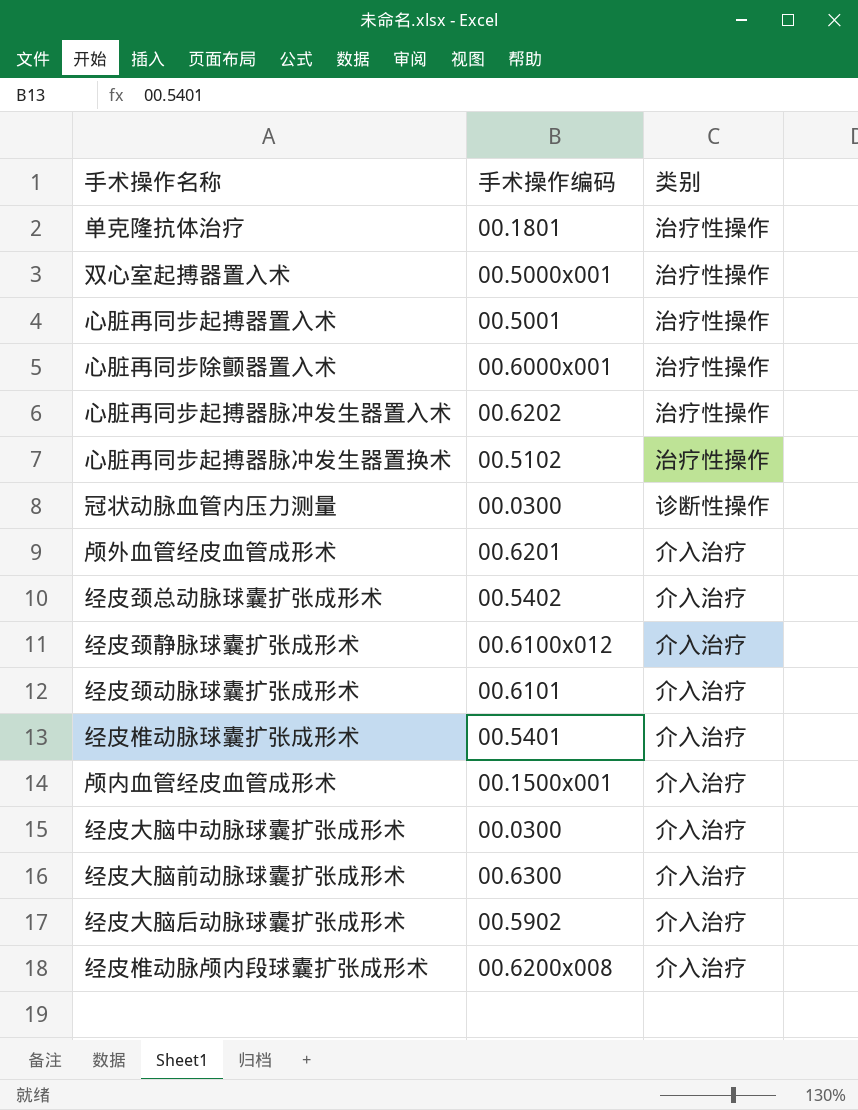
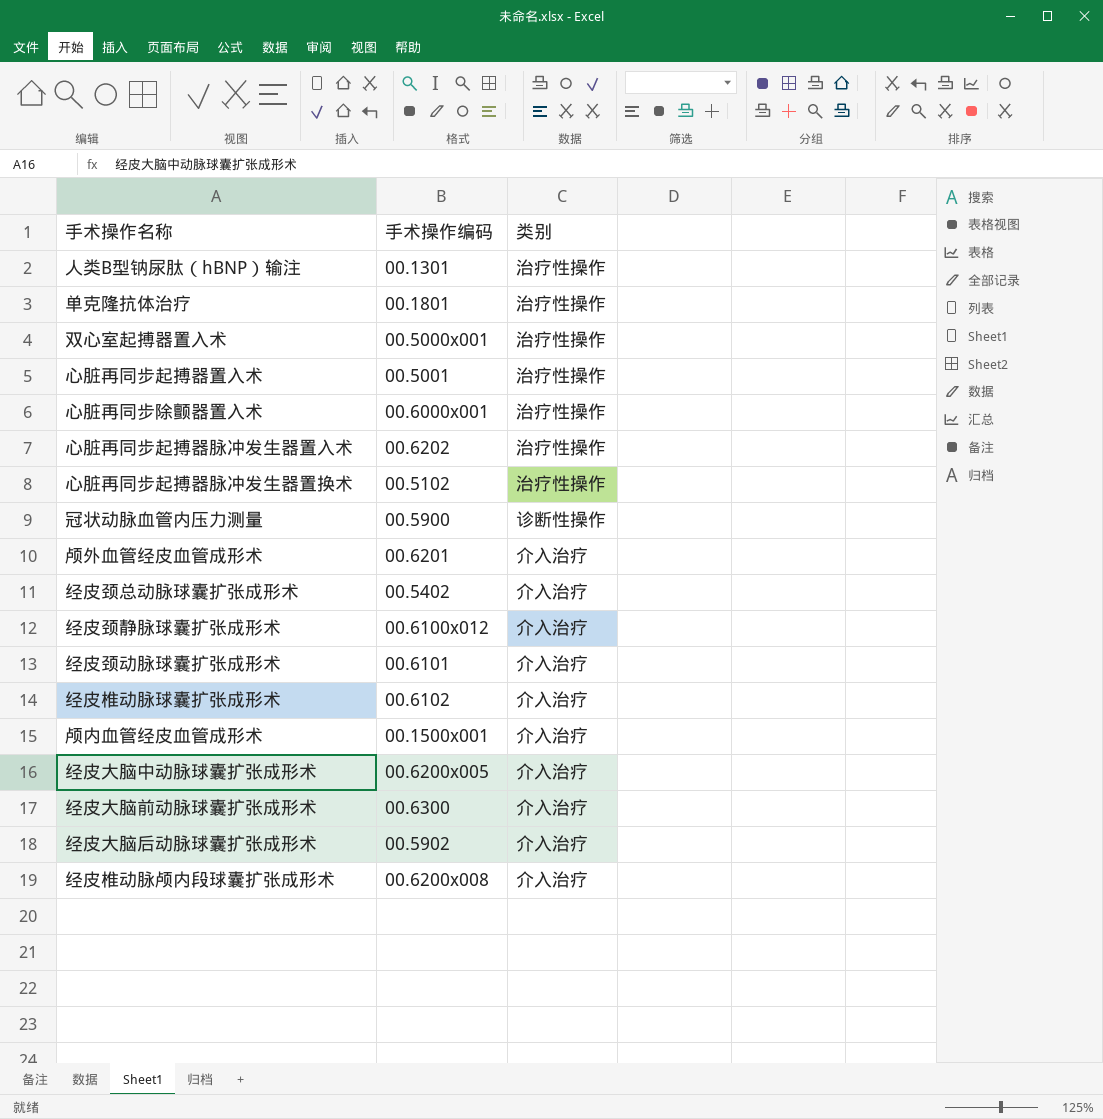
row 人类B型钠尿肽（hBNP）输注: none -> 00.1301 | 治疗性操作
冠状动脉血管内压力测量 | 手术操作编码: 00.0300 -> 00.5900
经皮椎动脉球囊扩张成形术 | 手术操作编码: 00.5401 -> 00.6102
经皮大脑中动脉球囊扩张成形术 | 手术操作编码: 00.0300 -> 00.6200x005

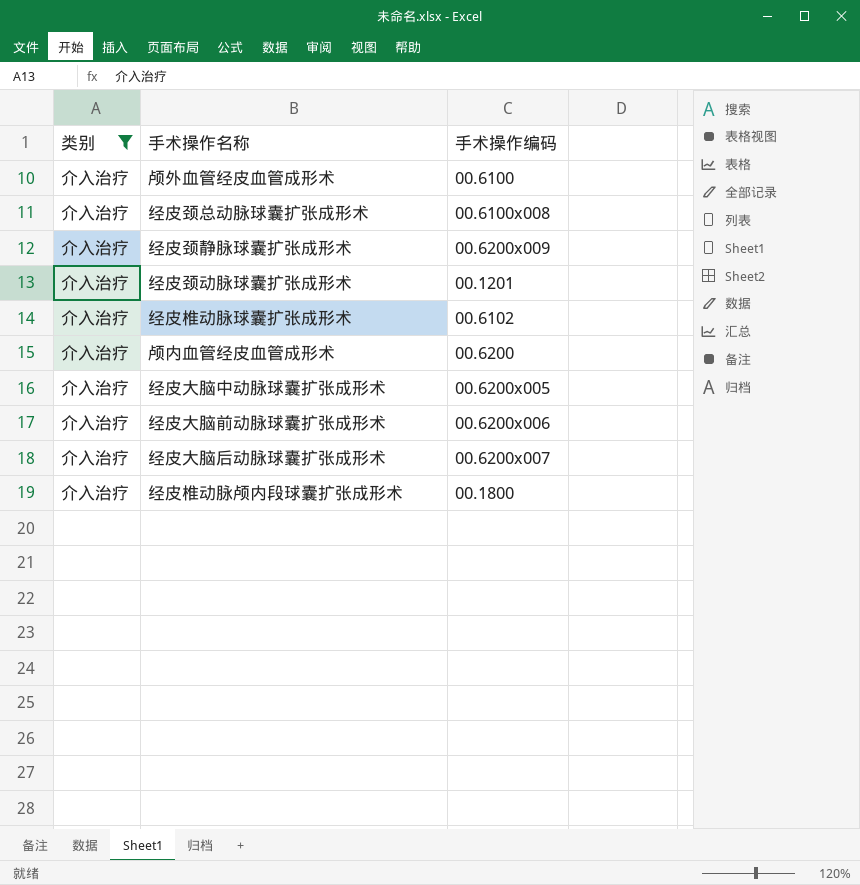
filter: none -> 类别 = 介入治疗
column 类别 | position: 3 -> 1
颅外血管经皮血管成形术 | 手术操作编码: 00.6201 -> 00.6100
经皮颈总动脉球囊扩张成形术 | 手术操作编码: 00.5402 -> 00.6100x008
经皮颈静脉球囊扩张成形术 | 手术操作编码: 00.6100x012 -> 00.6200x009
经皮颈动脉球囊扩张成形术 | 手术操作编码: 00.6101 -> 00.1201
颅内血管经皮血管成形术 | 手术操作编码: 00.1500x001 -> 00.6200
经皮大脑前动脉球囊扩张成形术 | 手术操作编码: 00.6300 -> 00.6200x006
经皮大脑后动脉球囊扩张成形术 | 手术操作编码: 00.5902 -> 00.6200x007
经皮椎动脉颅内段球囊扩张成形术 | 手术操作编码: 00.6200x008 -> 00.1800

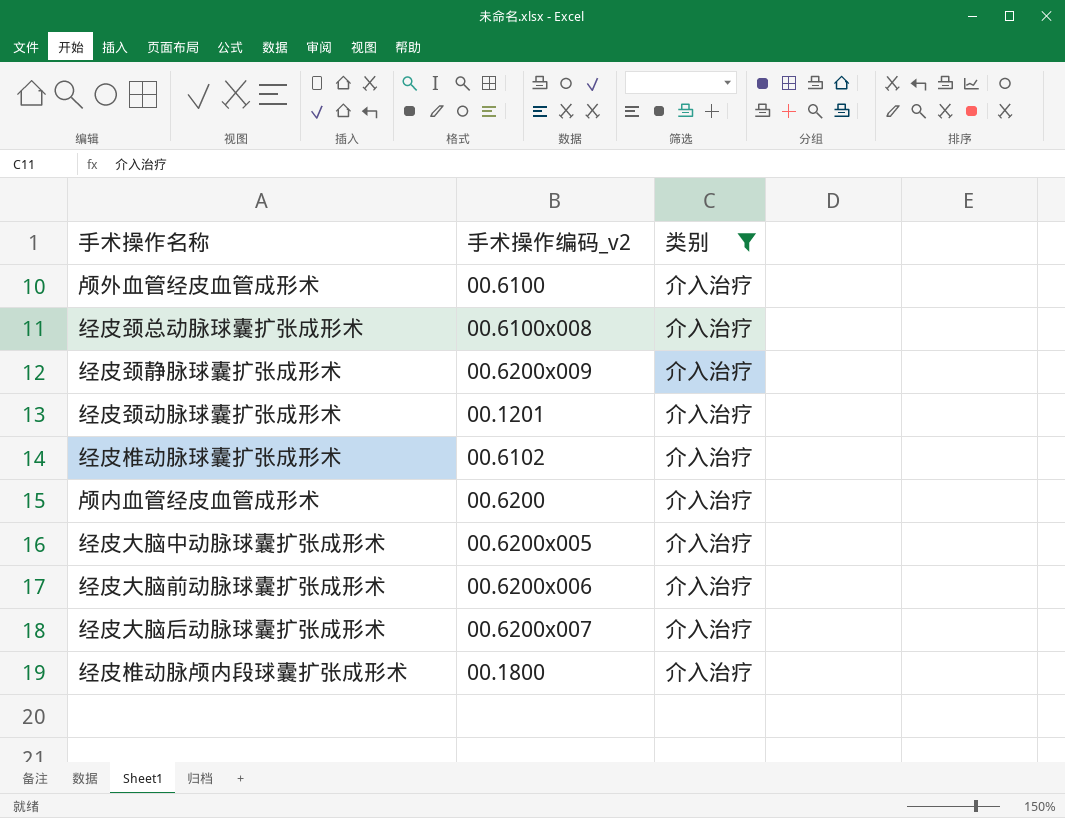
column name: 手术操作编码 -> 手术操作编码_v2
column 类别 | position: 1 -> 3

